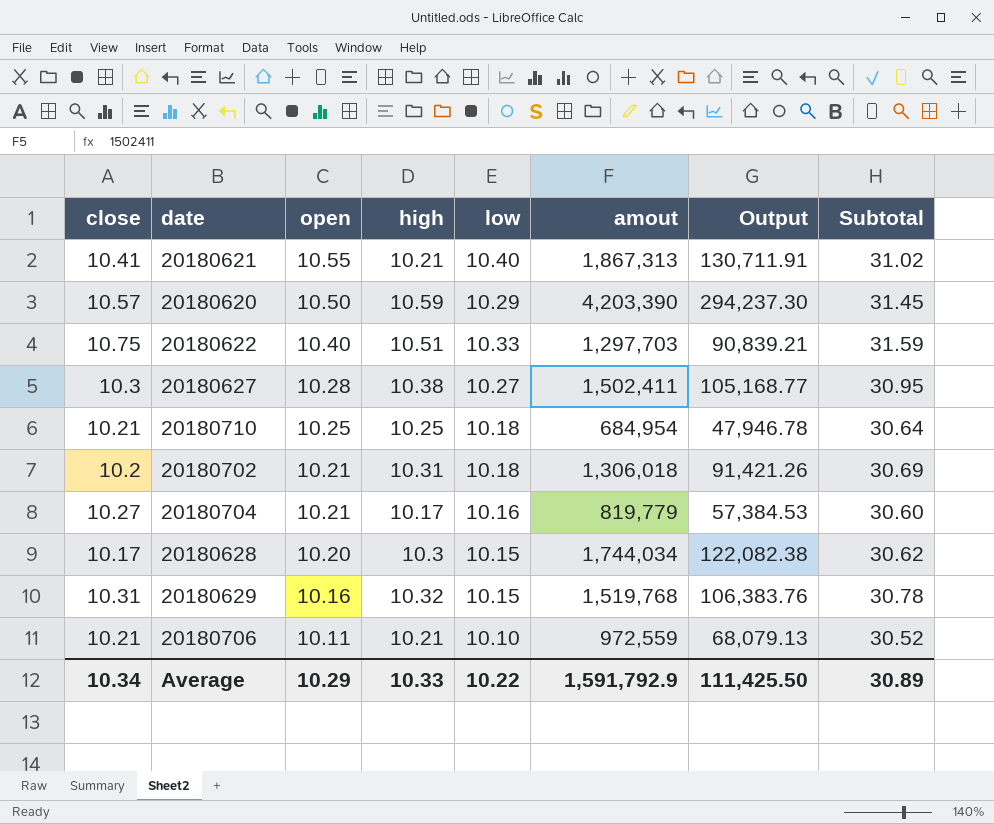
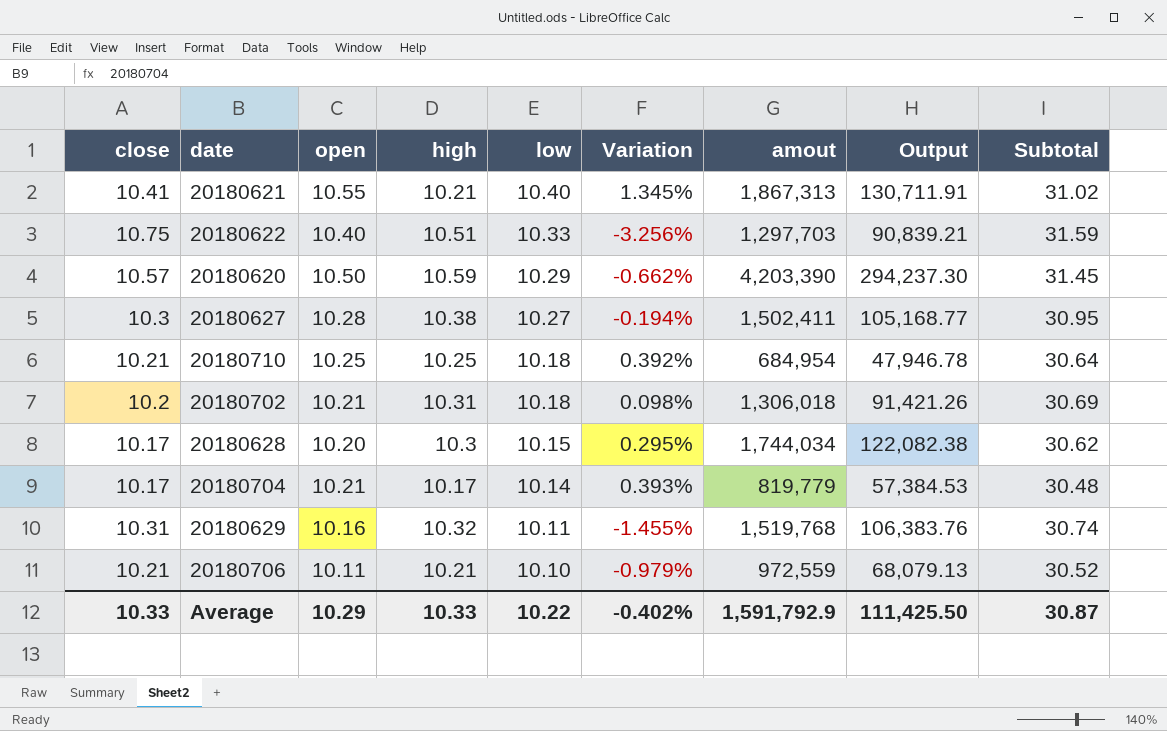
row order: open descending -> low descending
column Variation | formula: none -> ([open] - [close]) / [close]
20180704 | close: 10.27 -> 10.17
20180704 | low: 10.16 -> 10.14
20180704 | Subtotal: 30.60 -> 30.48
20180629 | low: 10.15 -> 10.11
20180629 | Subtotal: 30.78 -> 30.74
Average | close: 10.34 -> 10.33
Average | Subtotal: 30.89 -> 30.87

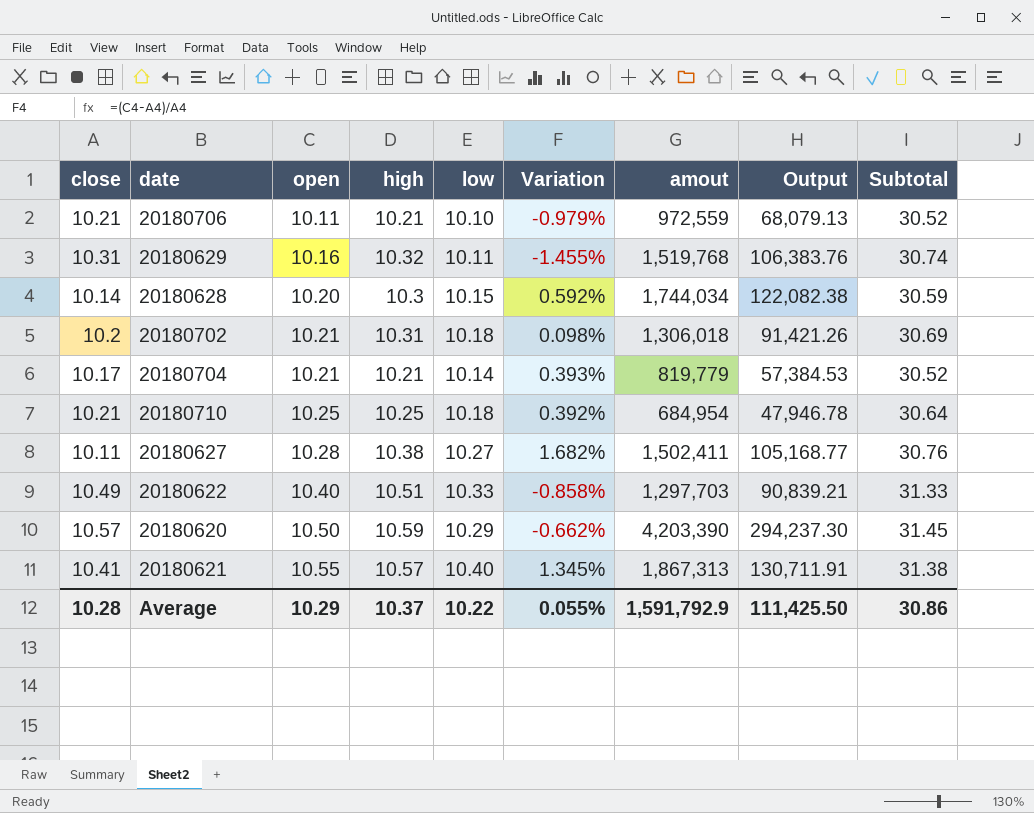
row order: low descending -> open ascending
20180628 | close: 10.17 -> 10.14
20180628 | Variation: 0.295% -> 0.592%
20180628 | Subtotal: 30.62 -> 30.59
20180704 | high: 10.17 -> 10.21
20180704 | Subtotal: 30.48 -> 30.52
20180627 | close: 10.3 -> 10.11
20180627 | Variation: -0.194% -> 1.682%
20180627 | Subtotal: 30.95 -> 30.76
20180622 | close: 10.75 -> 10.49
20180622 | Variation: -3.256% -> -0.858%
20180622 | Subtotal: 31.59 -> 31.33
20180621 | high: 10.21 -> 10.57
20180621 | Subtotal: 31.02 -> 31.38
Average | close: 10.33 -> 10.28
Average | high: 10.33 -> 10.37
Average | Variation: -0.402% -> 0.055%
Average | Subtotal: 30.87 -> 30.86

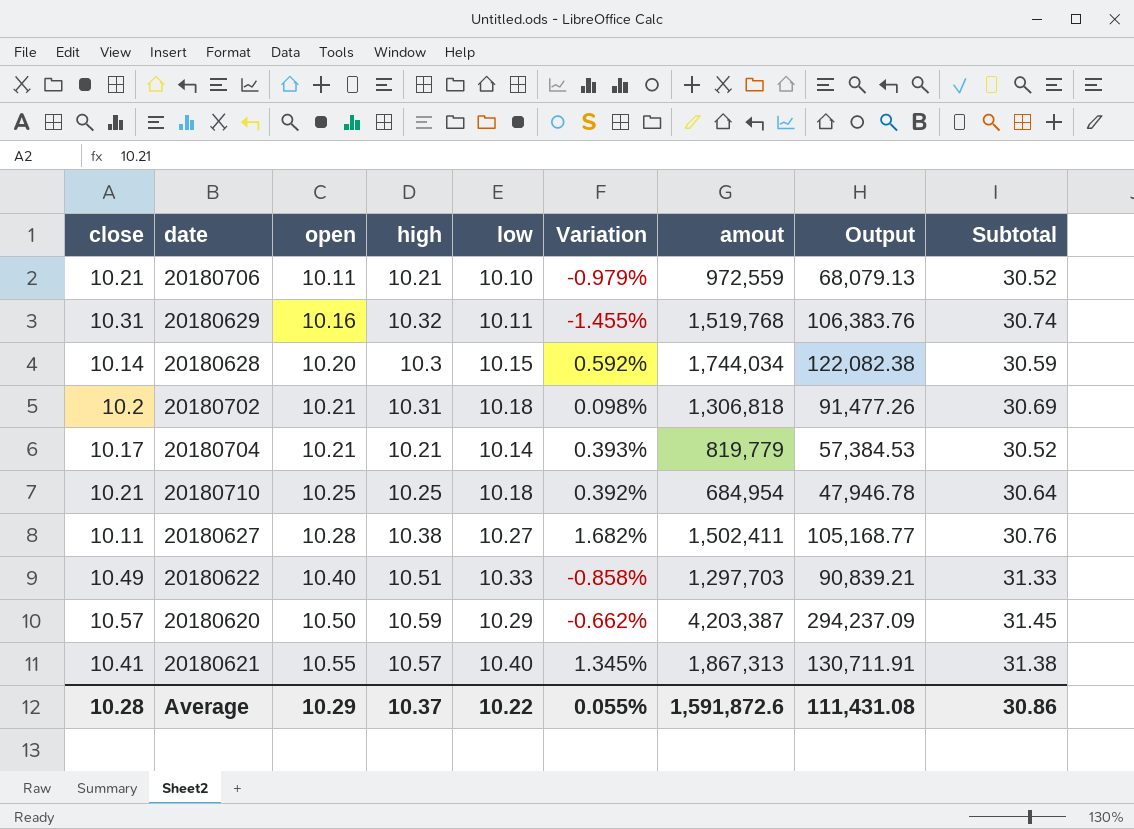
20180702 | amout: 1,306,018 -> 1,306,818
20180702 | Output: 91,421.26 -> 91,477.26
20180620 | amout: 4,203,390 -> 4,203,387
20180620 | Output: 294,237.30 -> 294,237.09
Average | amout: 1,591,792.9 -> 1,591,872.6
Average | Output: 111,425.50 -> 111,431.08

